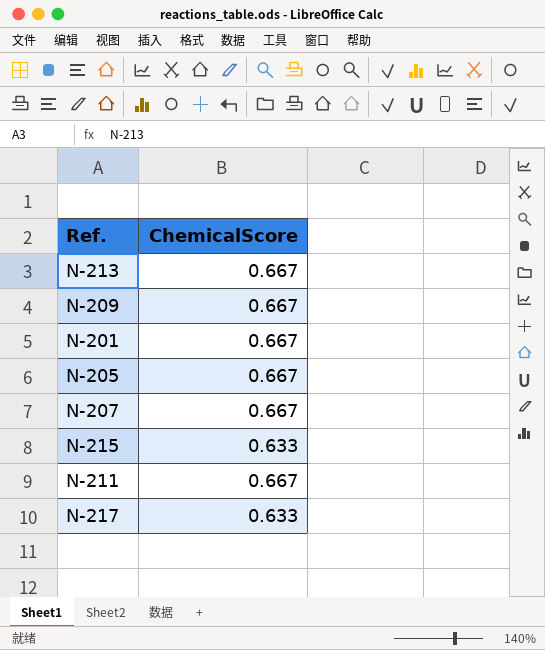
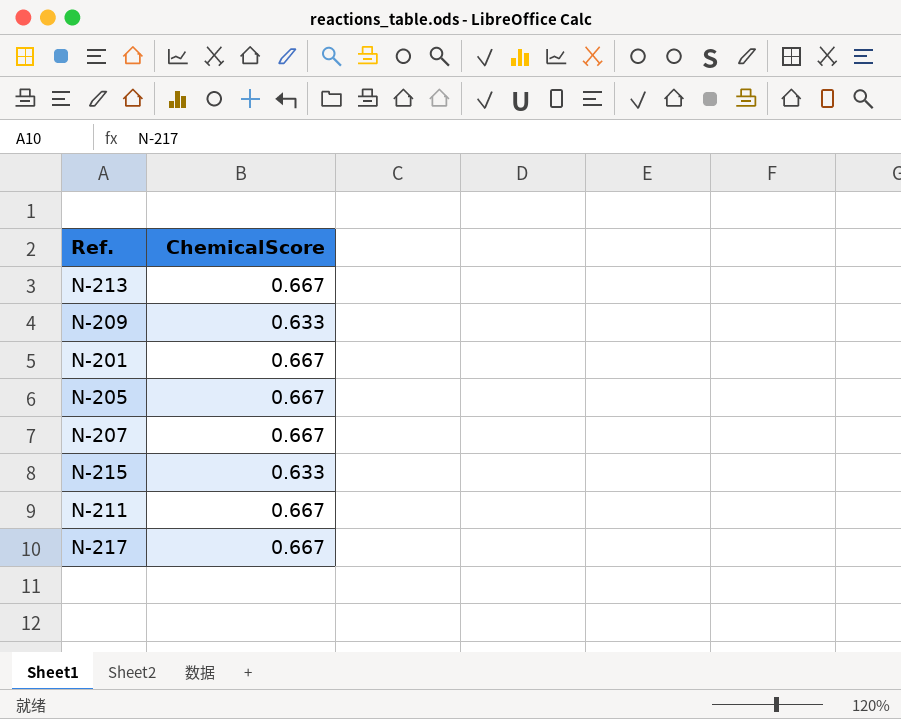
N-209 | ChemicalScore: 0.667 -> 0.633
N-217 | ChemicalScore: 0.633 -> 0.667

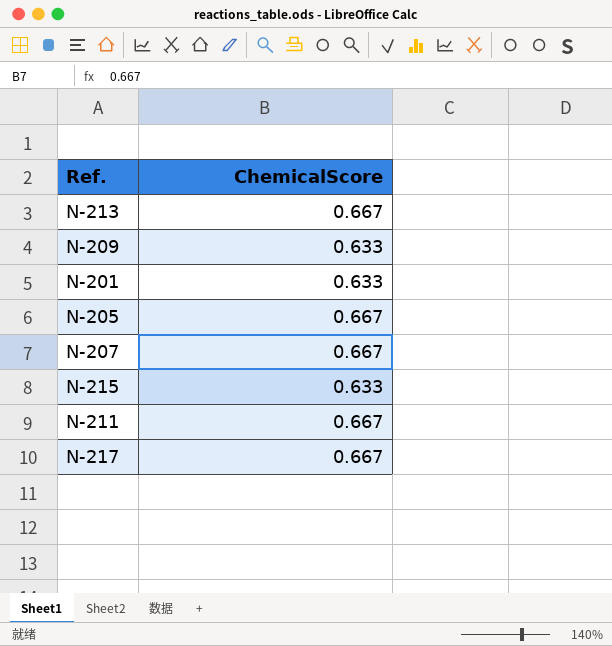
N-201 | ChemicalScore: 0.667 -> 0.633

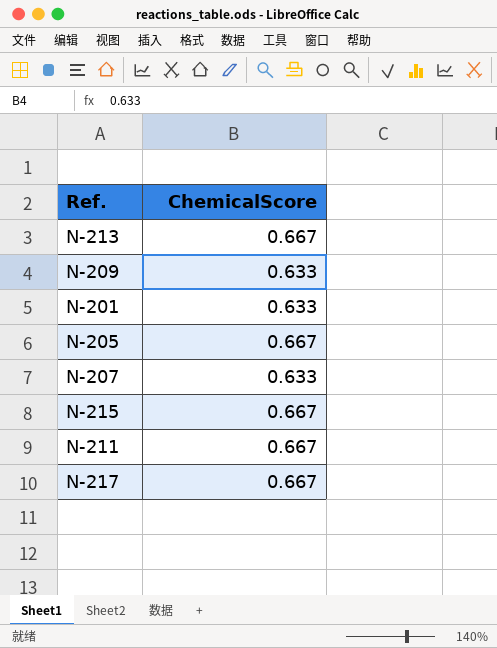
N-207 | ChemicalScore: 0.667 -> 0.633
N-215 | ChemicalScore: 0.633 -> 0.667

